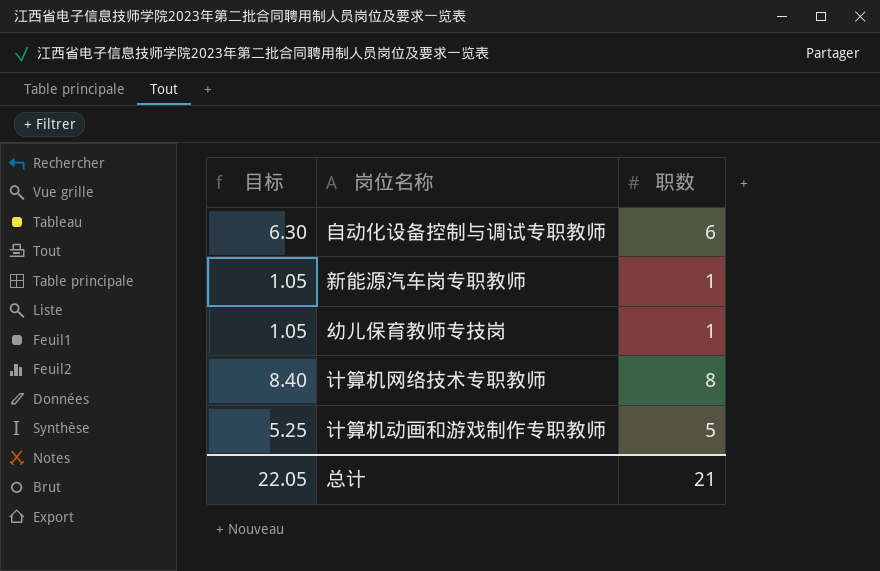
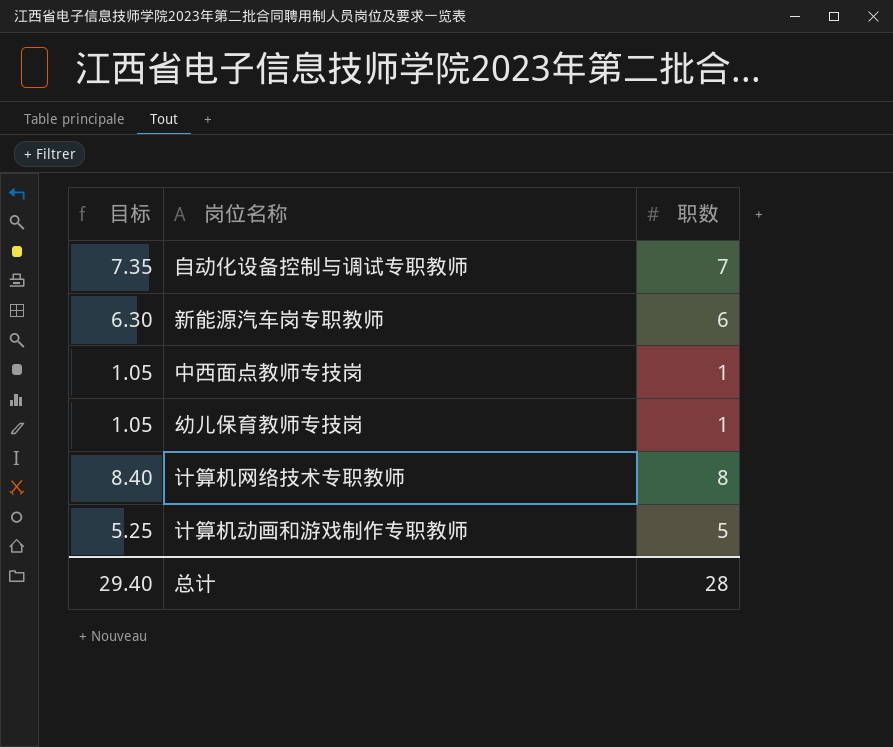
自动化设备控制与调试专职教师 | 目标: 6.30 -> 7.35
自动化设备控制与调试专职教师 | 职数: 6 -> 7
新能源汽车岗专职教师 | 目标: 1.05 -> 6.30
新能源汽车岗专职教师 | 职数: 1 -> 6
row 中西面点教师专技岗: none -> 1.05 | 1
总计 | 目标: 22.05 -> 29.40
总计 | 职数: 21 -> 28

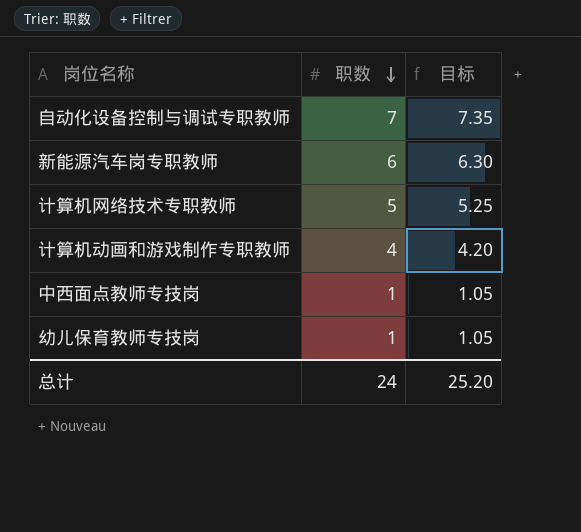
row order: none -> 职数 descending
column 目标 | position: 1 -> 3
计算机网络技术专职教师 | 职数: 8 -> 5
计算机网络技术专职教师 | 目标: 8.40 -> 5.25
计算机动画和游戏制作专职教师 | 职数: 5 -> 4
计算机动画和游戏制作专职教师 | 目标: 5.25 -> 4.20
总计 | 职数: 28 -> 24
总计 | 目标: 29.40 -> 25.20

